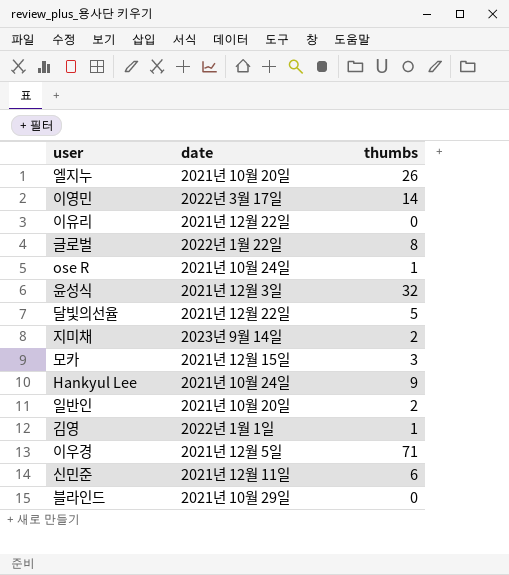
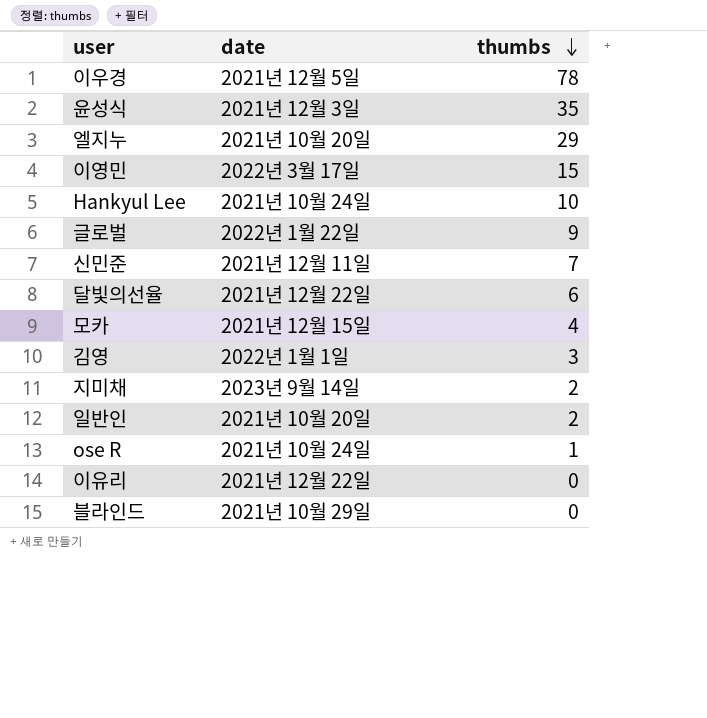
row order: none -> thumbs descending
이우경 | thumbs: 71 -> 78
윤성식 | thumbs: 32 -> 35
엘지누 | thumbs: 26 -> 29
이영민 | thumbs: 14 -> 15
Hankyul Lee | thumbs: 9 -> 10
글로벌 | thumbs: 8 -> 9
신민준 | thumbs: 6 -> 7
달빛의선율 | thumbs: 5 -> 6
모카 | thumbs: 3 -> 4
김영 | thumbs: 1 -> 3

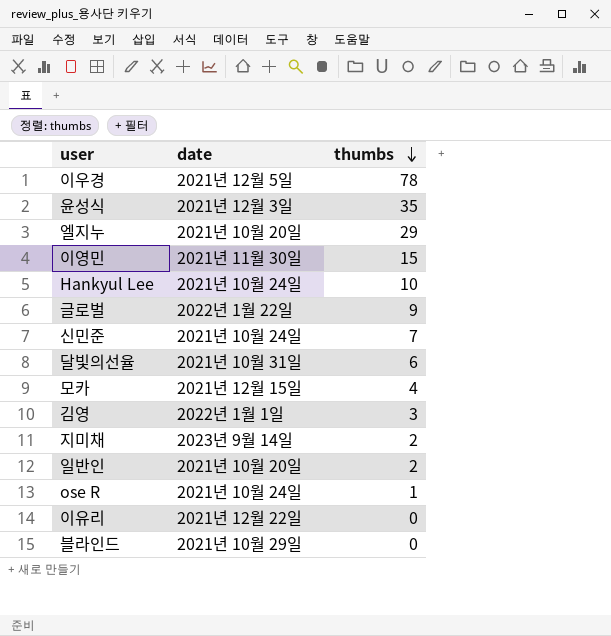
이영민 | date: 2022년 3월 17일 -> 2021년 11월 30일
신민준 | date: 2021년 12월 11일 -> 2021년 10월 24일
달빛의선율 | date: 2021년 12월 22일 -> 2021년 10월 31일

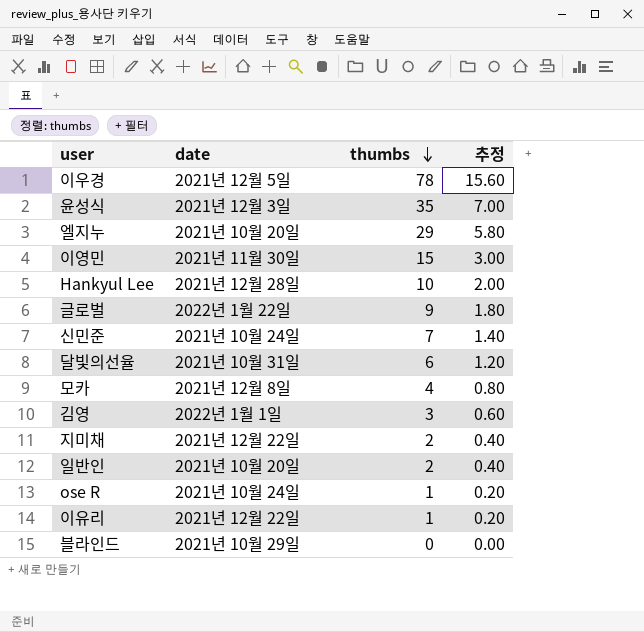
column 추정 | formula: none -> [thumbs] * 0.2
Hankyul Lee | date: 2021년 10월 24일 -> 2021년 12월 28일
모카 | date: 2021년 12월 15일 -> 2021년 12월 8일
지미채 | date: 2023년 9월 14일 -> 2021년 12월 22일
이유리 | thumbs: 0 -> 1

